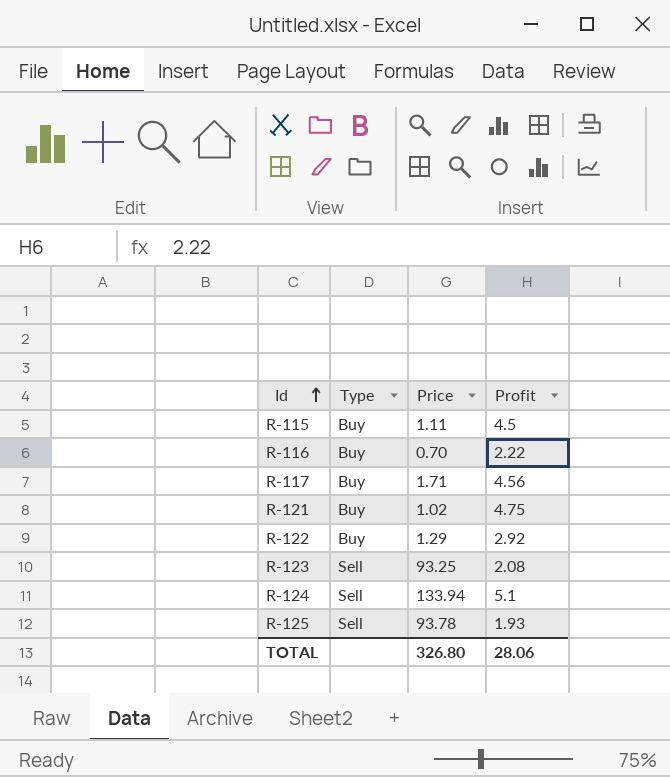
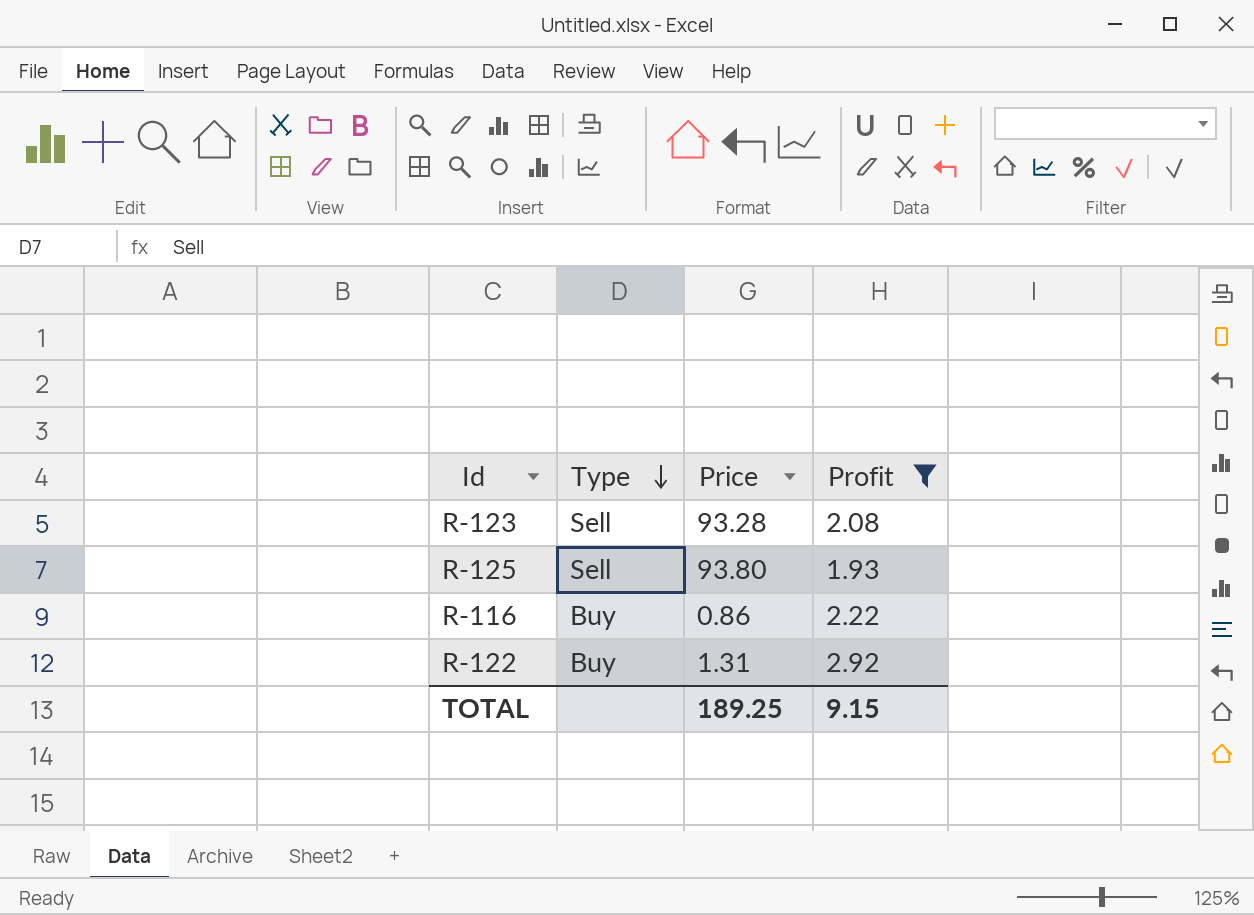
filter: none -> Profit <= 2.92
row order: Id ascending -> Type descending
R-123 | Price: 93.25 -> 93.28
R-125 | Price: 93.78 -> 93.80
R-116 | Price: 0.70 -> 0.86
R-122 | Price: 1.29 -> 1.31
TOTAL | Price: 326.80 -> 189.25
TOTAL | Profit: 28.06 -> 9.15

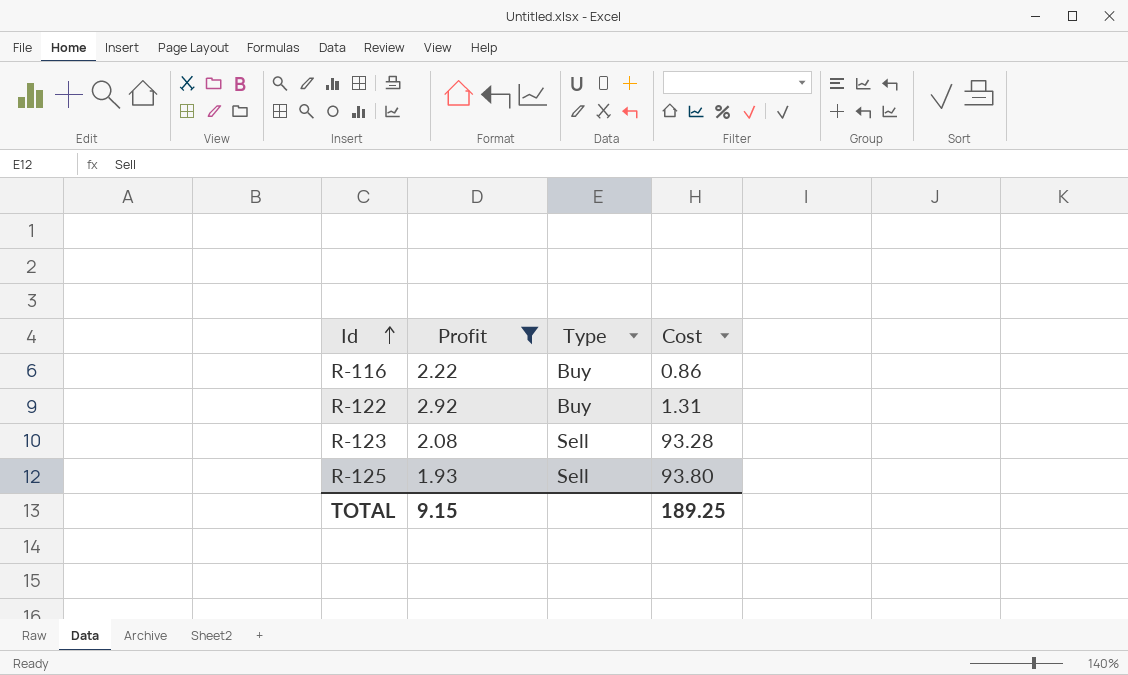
row order: Type descending -> Id ascending
column Profit | position: 4 -> 2
column name: Price -> Cost

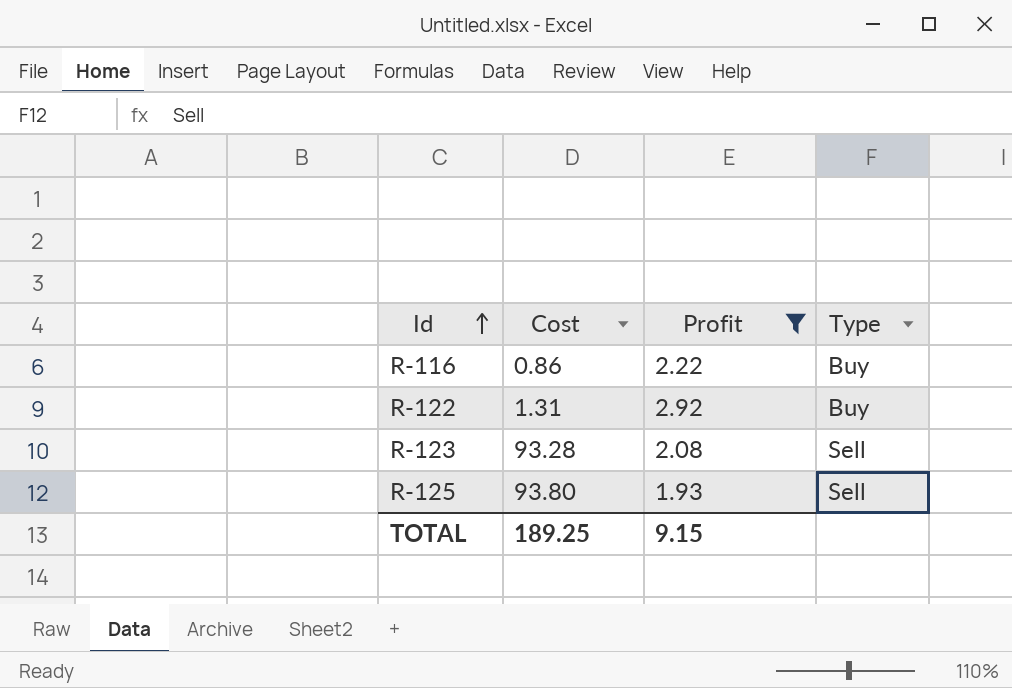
column Cost | position: 4 -> 2

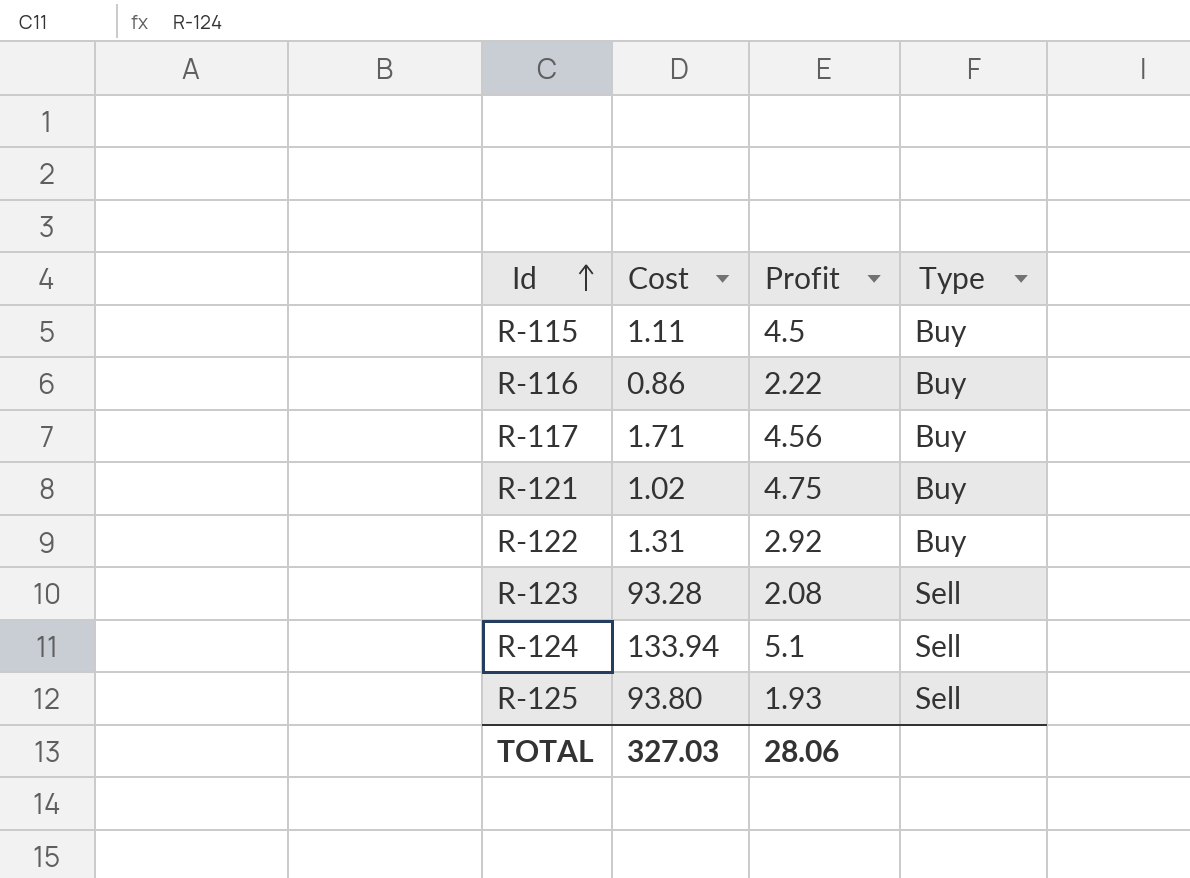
filter: Profit <= 2.92 -> none
TOTAL | Cost: 189.25 -> 327.03
TOTAL | Profit: 9.15 -> 28.06

